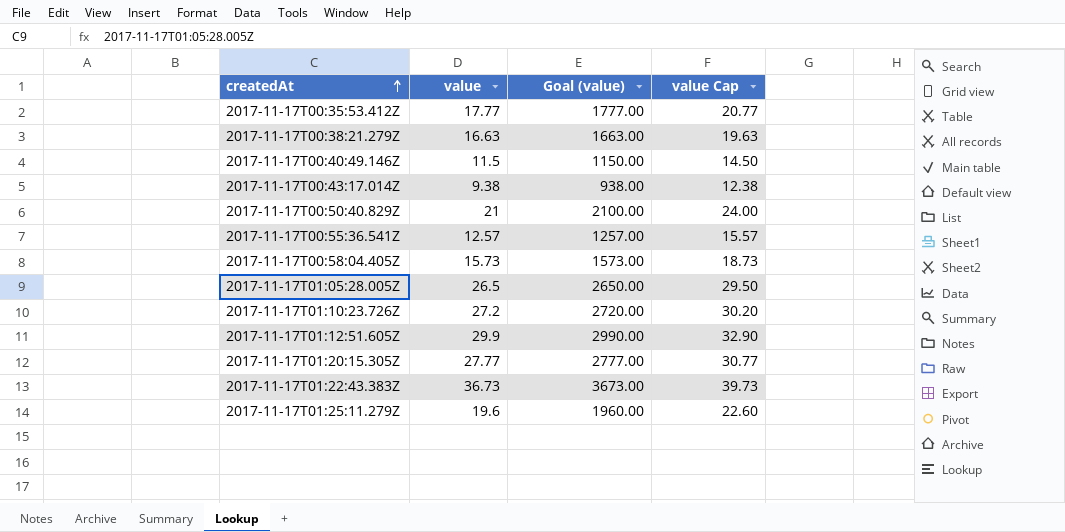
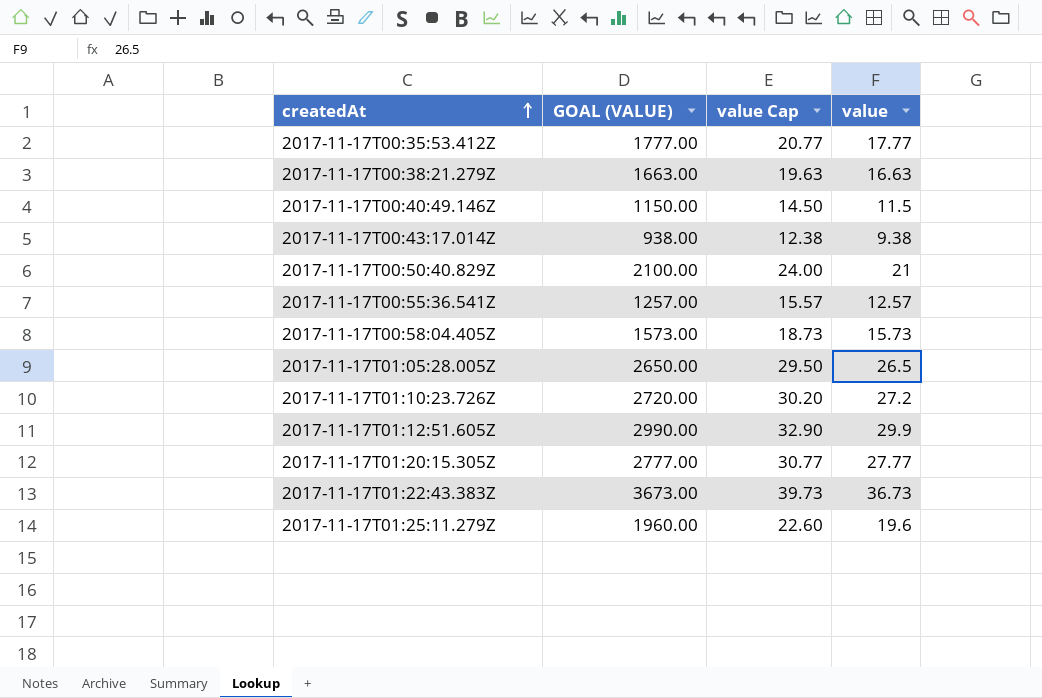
column name: Goal (value) -> GOAL (VALUE)
column value | position: 2 -> 4

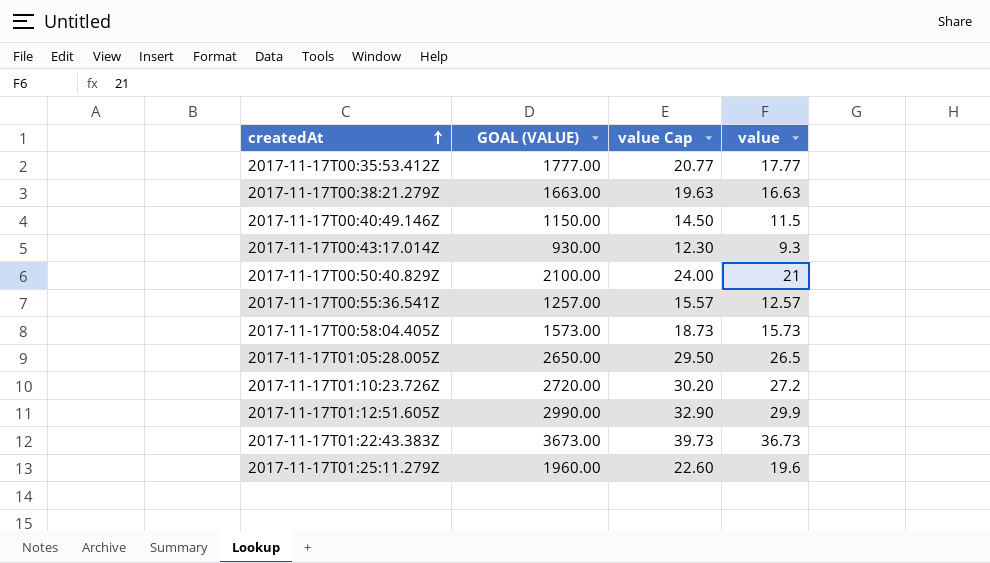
row 2017-11-17T01:20:15.305Z: 2777.00 | 30.77 | 27.77 -> none
2017-11-17T00:43:17.014Z | GOAL (VALUE): 938.00 -> 930.00
2017-11-17T00:43:17.014Z | value Cap: 12.38 -> 12.30
2017-11-17T00:43:17.014Z | value: 9.38 -> 9.3

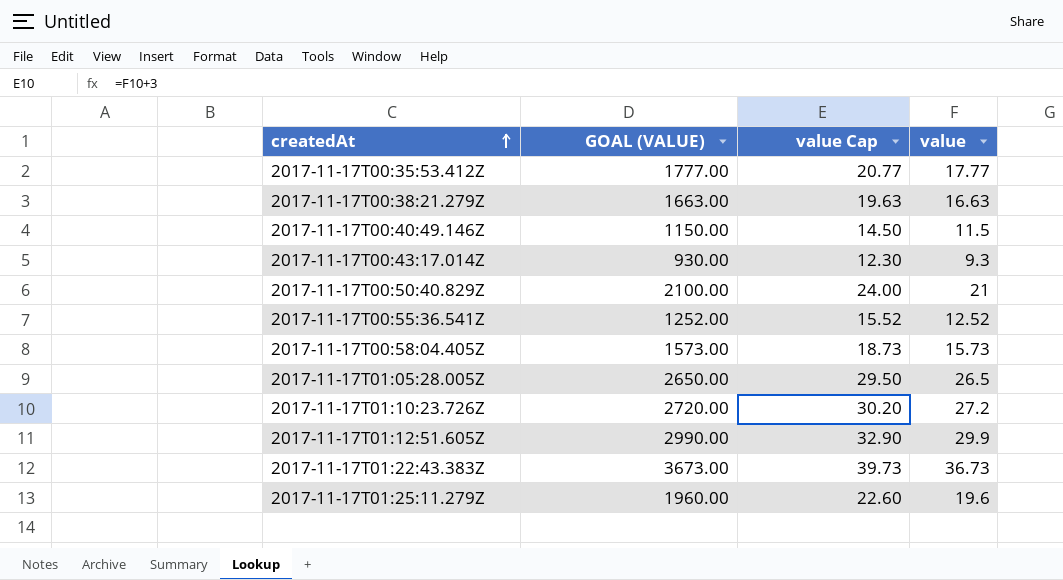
2017-11-17T00:55:36.541Z | GOAL (VALUE): 1257.00 -> 1252.00
2017-11-17T00:55:36.541Z | value Cap: 15.57 -> 15.52
2017-11-17T00:55:36.541Z | value: 12.57 -> 12.52

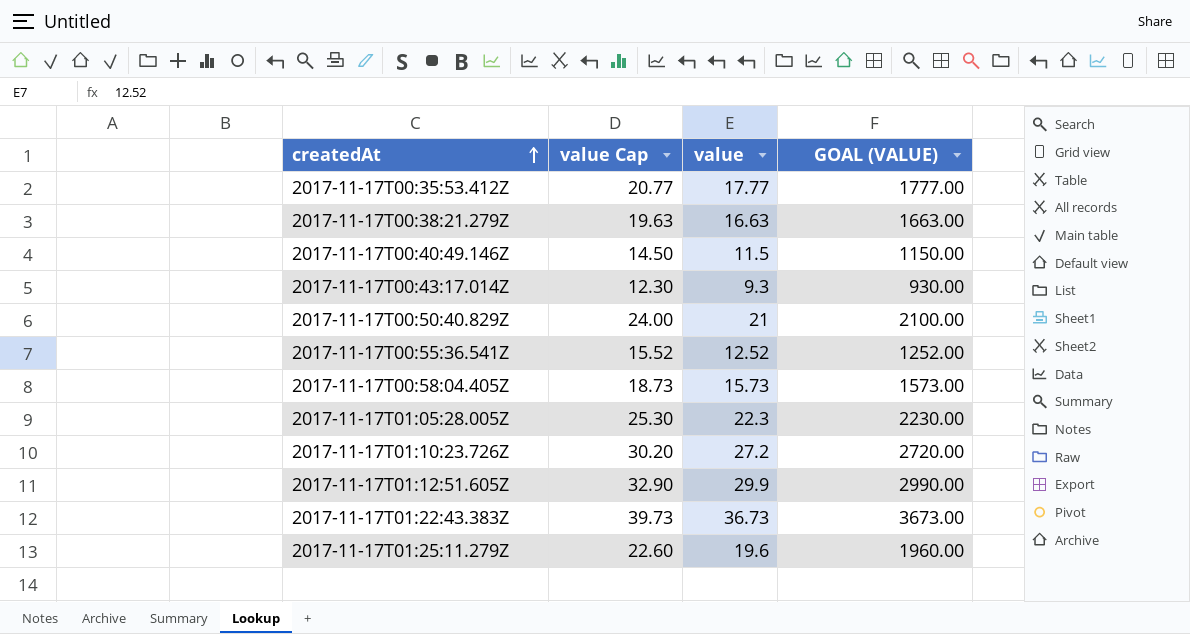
column GOAL (VALUE) | position: 2 -> 4
2017-11-17T01:05:28.005Z | value Cap: 29.50 -> 25.30
2017-11-17T01:05:28.005Z | value: 26.5 -> 22.3
2017-11-17T01:05:28.005Z | GOAL (VALUE): 2650.00 -> 2230.00

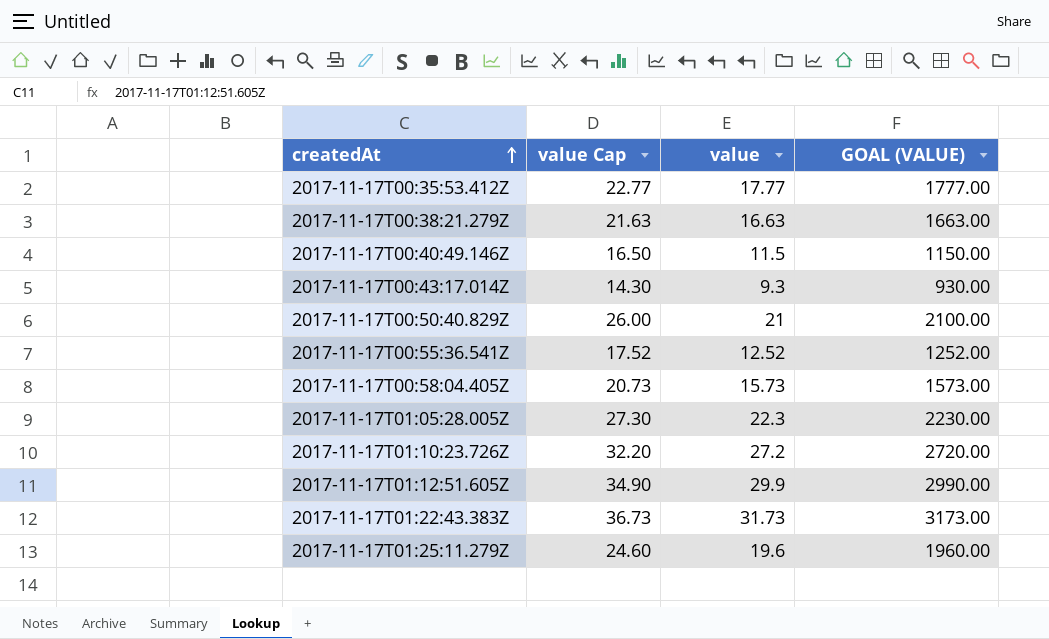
column value Cap | formula: [value] + 3 -> [value] + 5
2017-11-17T01:22:43.383Z | value: 36.73 -> 31.73
2017-11-17T01:22:43.383Z | GOAL (VALUE): 3673.00 -> 3173.00

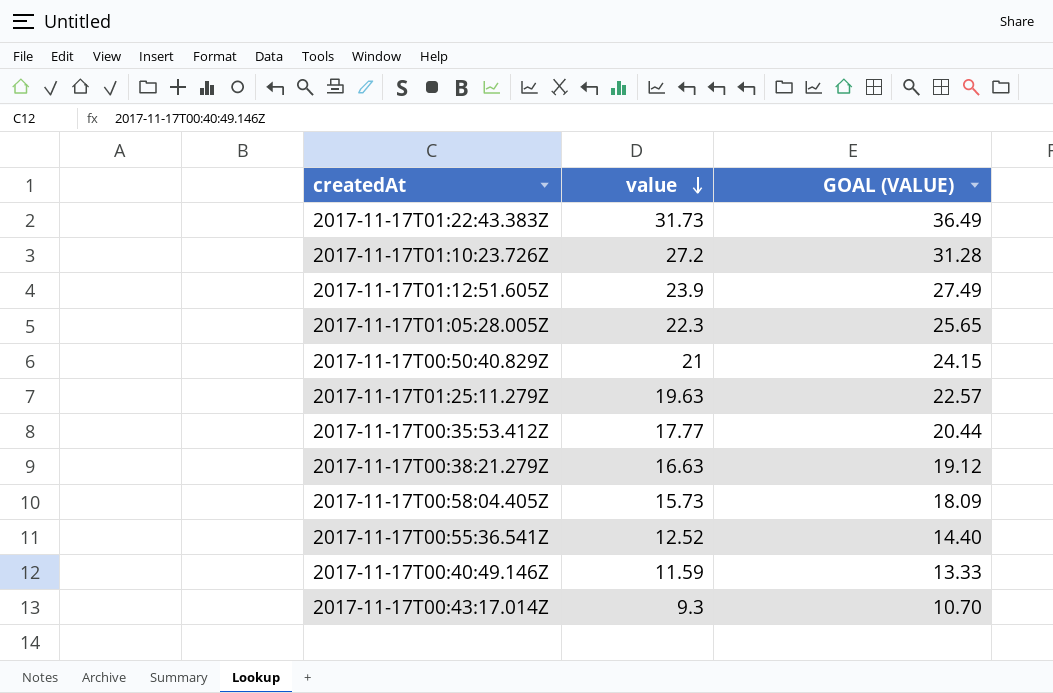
row order: createdAt ascending -> value descending
column value Cap | formula: [value] + 5 -> none
column GOAL (VALUE) | formula: [value] * 100 -> [value] * 1.15
2017-11-17T01:12:51.605Z | value: 29.9 -> 23.9
2017-11-17T01:25:11.279Z | value: 19.6 -> 19.63
2017-11-17T00:40:49.146Z | value: 11.5 -> 11.59

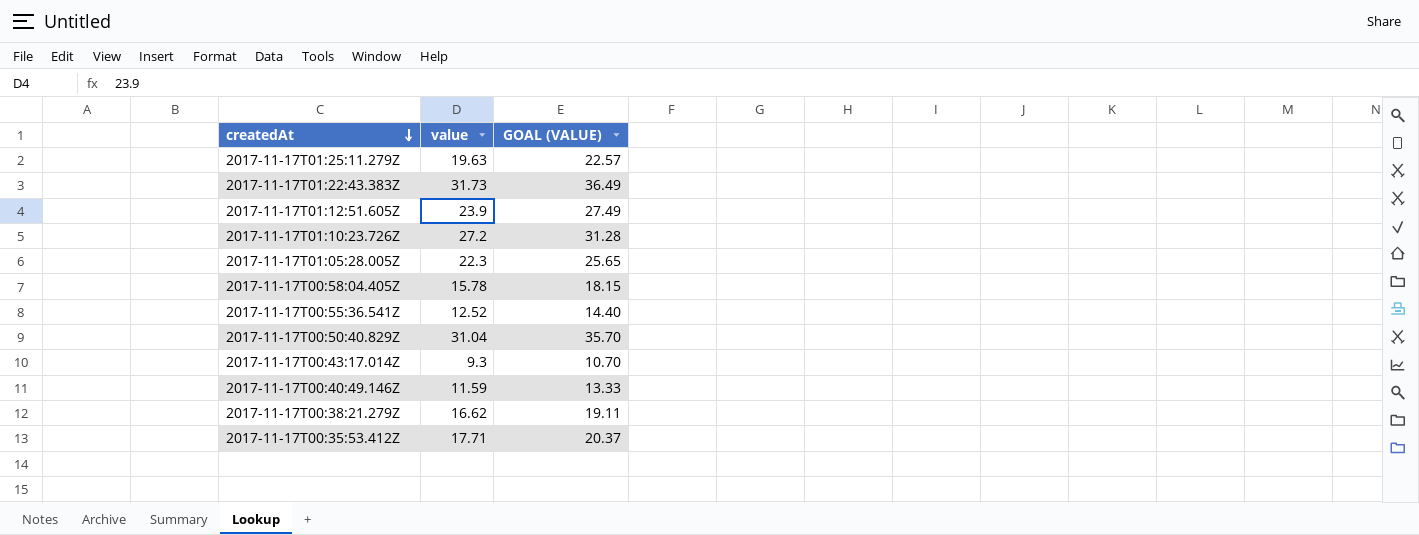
row order: value descending -> createdAt descending
2017-11-17T00:58:04.405Z | value: 15.73 -> 15.78
2017-11-17T00:58:04.405Z | GOAL (VALUE): 18.09 -> 18.15
2017-11-17T00:50:40.829Z | value: 21 -> 31.04
2017-11-17T00:50:40.829Z | GOAL (VALUE): 24.15 -> 35.70
2017-11-17T00:38:21.279Z | value: 16.63 -> 16.62
2017-11-17T00:38:21.279Z | GOAL (VALUE): 19.12 -> 19.11
2017-11-17T00:35:53.412Z | value: 17.77 -> 17.71
2017-11-17T00:35:53.412Z | GOAL (VALUE): 20.44 -> 20.37

